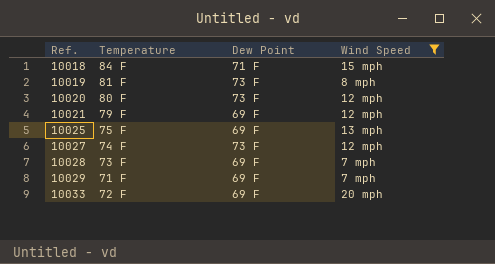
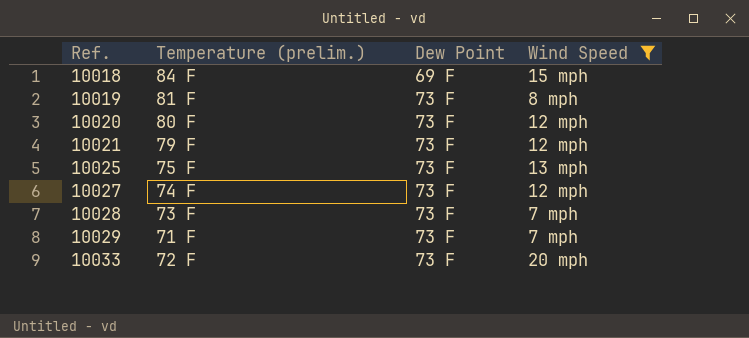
column name: Temperature -> Temperature (prelim.)
10018 | Dew Point: 71 F -> 69 F
10021 | Dew Point: 69 F -> 73 F
10025 | Dew Point: 69 F -> 73 F
10028 | Dew Point: 69 F -> 73 F
10029 | Dew Point: 69 F -> 73 F
10033 | Dew Point: 69 F -> 73 F

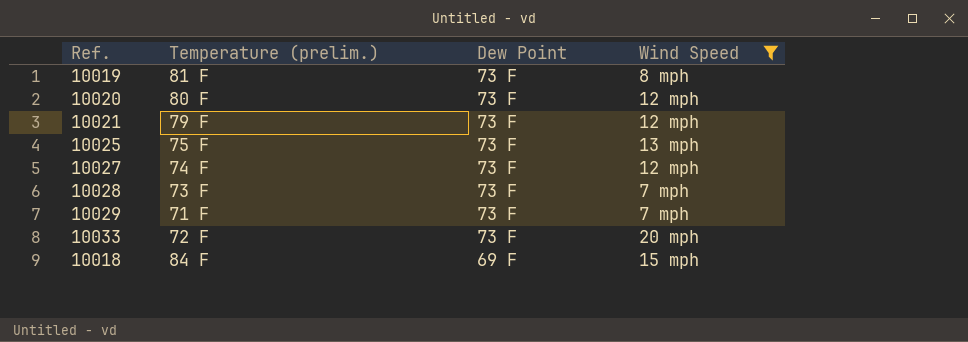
row order: Ref. ascending -> Dew Point descending

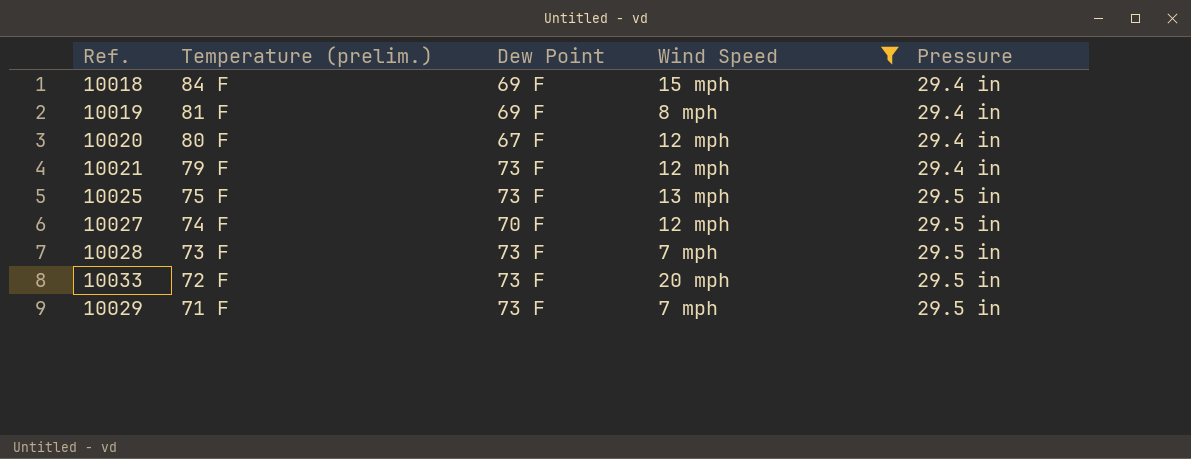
row order: Dew Point descending -> Temperature (prelim.) descending
column Pressure | position: none -> 5
10019 | Dew Point: 73 F -> 69 F
10020 | Dew Point: 73 F -> 67 F
10027 | Dew Point: 73 F -> 70 F

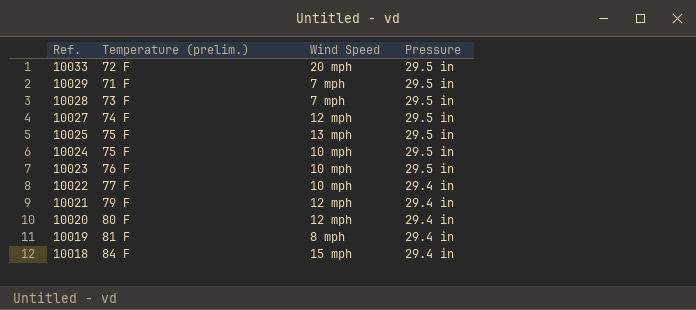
filter: Wind Speed != 10 mph -> none
row order: Temperature (prelim.) descending -> Ref. descending
column Dew Point | position: 3 -> none

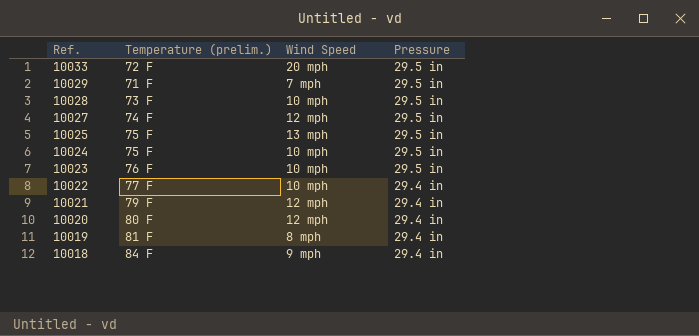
10028 | Wind Speed: 7 mph -> 10 mph
10018 | Wind Speed: 15 mph -> 9 mph

